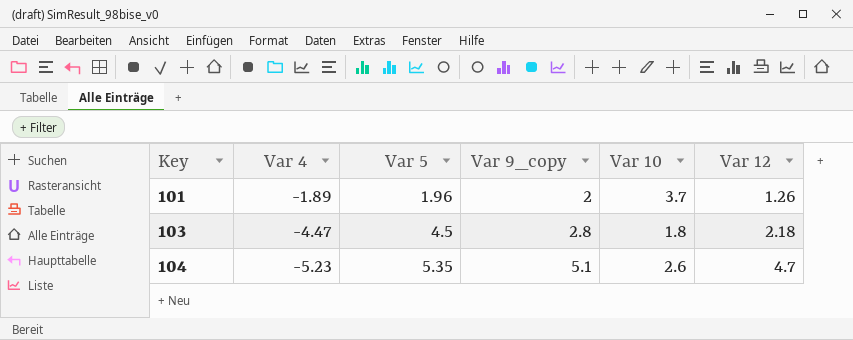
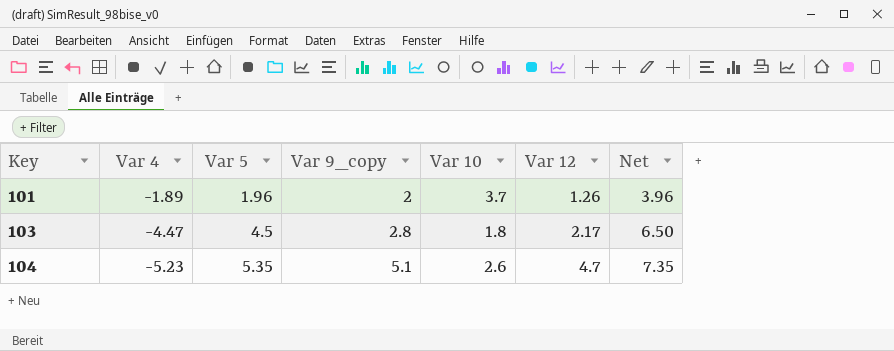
column Net | formula: none -> [Var 5] + 2
103 | Var 12: 2.18 -> 2.17

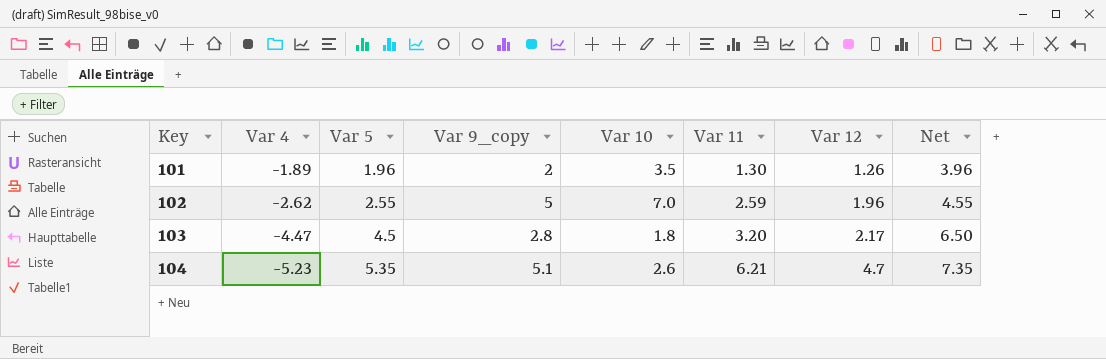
column Var 11 | position: none -> 6
101 | Var 10: 3.7 -> 3.5
row 102: none -> -2.62 | 2.55 | 5 | 7.0 | 2.59 | 1.96 | 4.55

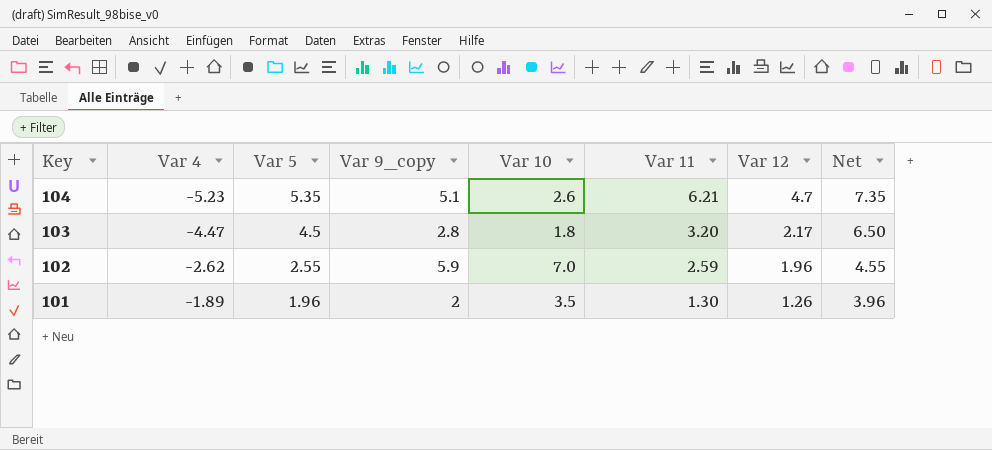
row order: Key ascending -> Key descending
102 | Var 9_copy: 5 -> 5.9

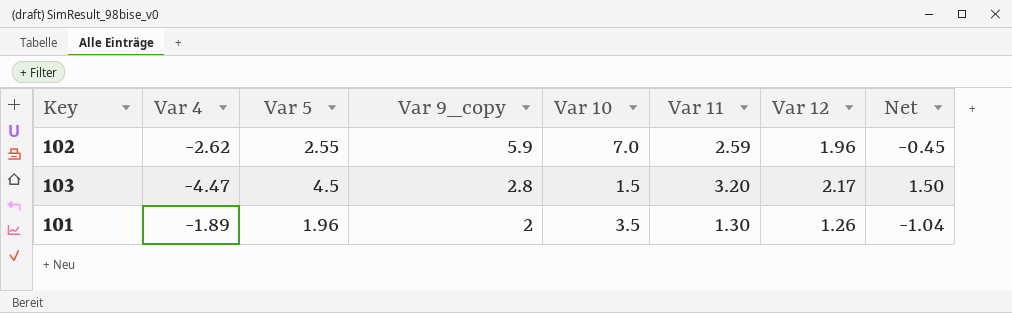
row order: Key descending -> Var 9_copy descending
column Net | formula: [Var 5] + 2 -> [Var 5] - 3
row 104: -5.23 | 5.35 | 5.1 | 2.6 | 6.21 | 4.7 | 7.35 -> none
103 | Var 10: 1.8 -> 1.5

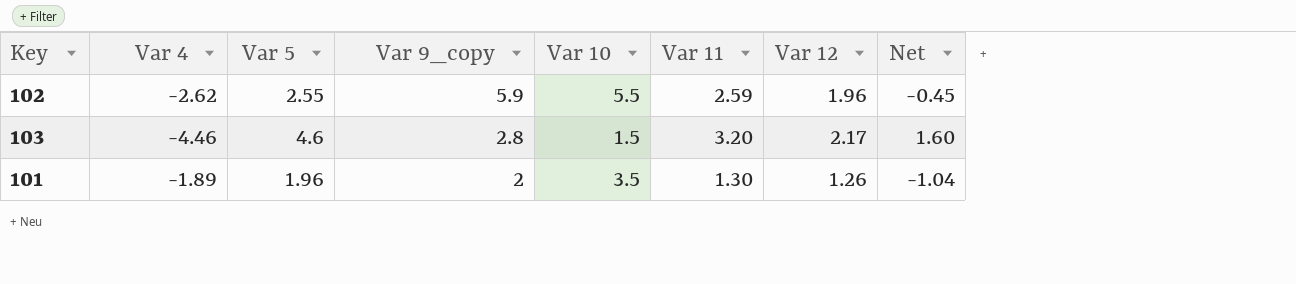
102 | Var 10: 7.0 -> 5.5
103 | Var 4: -4.47 -> -4.46
103 | Var 5: 4.5 -> 4.6
103 | Net: 1.50 -> 1.60

